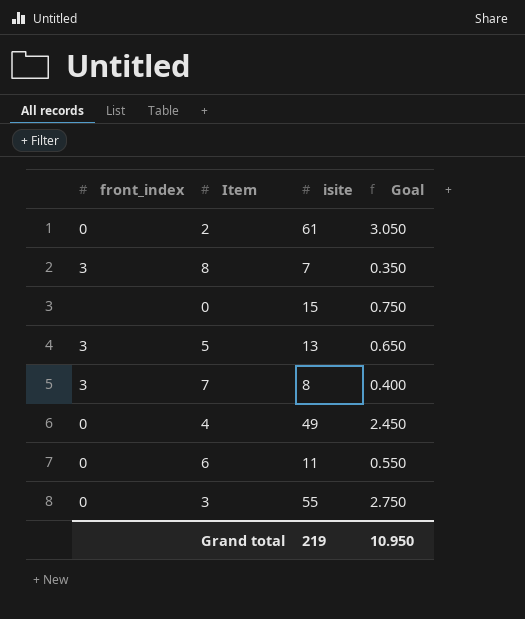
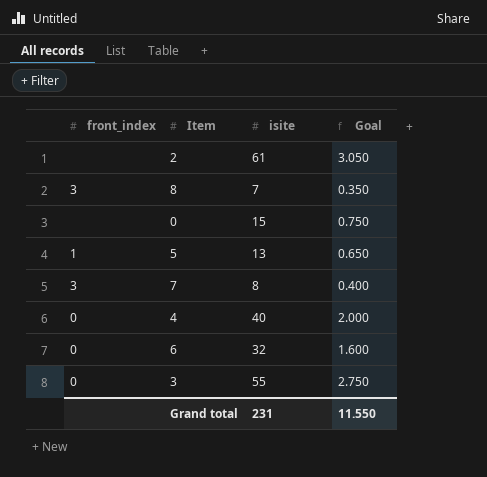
2 | front_index: 0 -> none
5 | front_index: 3 -> 1
4 | isite: 49 -> 40
4 | Goal: 2.450 -> 2.000
6 | isite: 11 -> 32
6 | Goal: 0.550 -> 1.600
Grand total | isite: 219 -> 231
Grand total | Goal: 10.950 -> 11.550

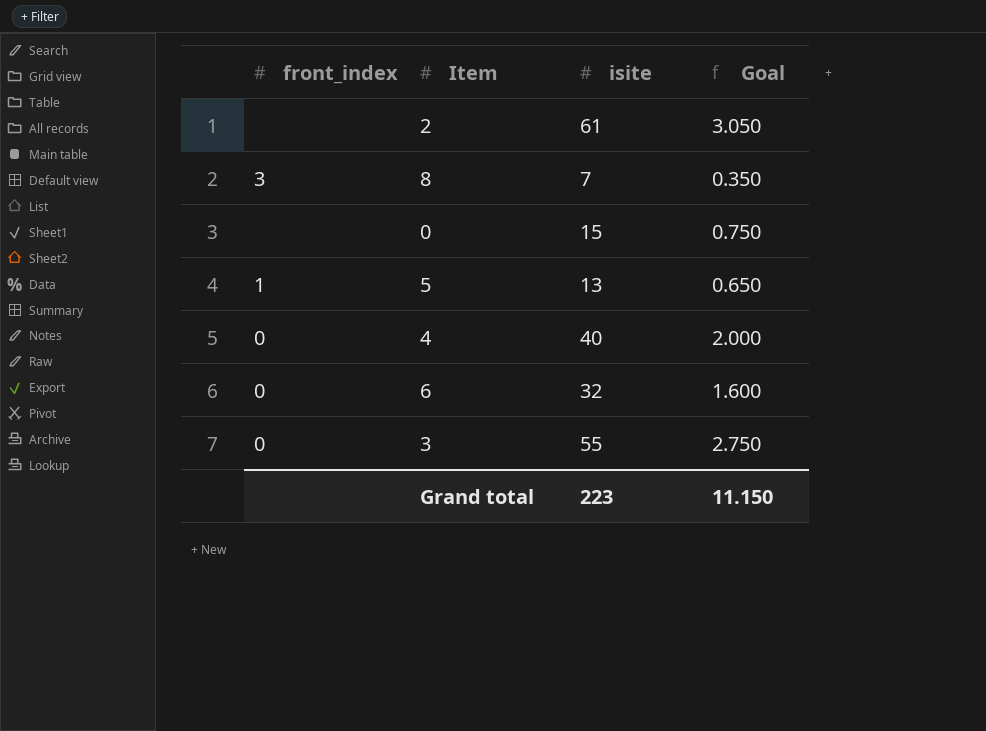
row 7: 3 | 8 | 0.400 -> none
Grand total | isite: 231 -> 223
Grand total | Goal: 11.550 -> 11.150

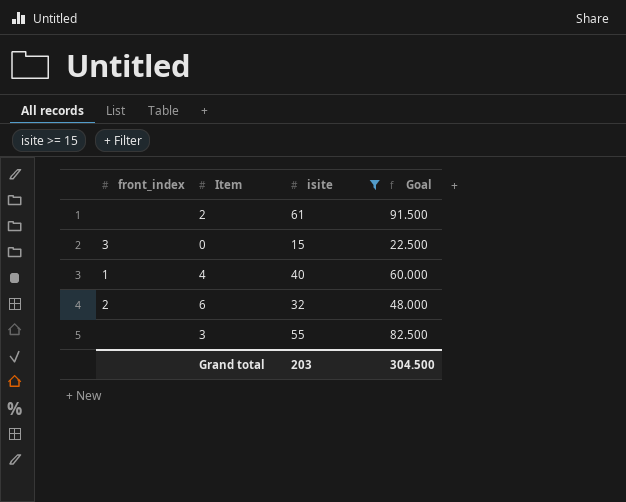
filter: none -> isite >= 15
column Goal | formula: [isite] * 0.05 -> [isite] * 1.5
0 | front_index: none -> 3
4 | front_index: 0 -> 1
6 | front_index: 0 -> 2
3 | front_index: 0 -> none
Grand total | isite: 223 -> 203
Grand total | Goal: 11.150 -> 304.500

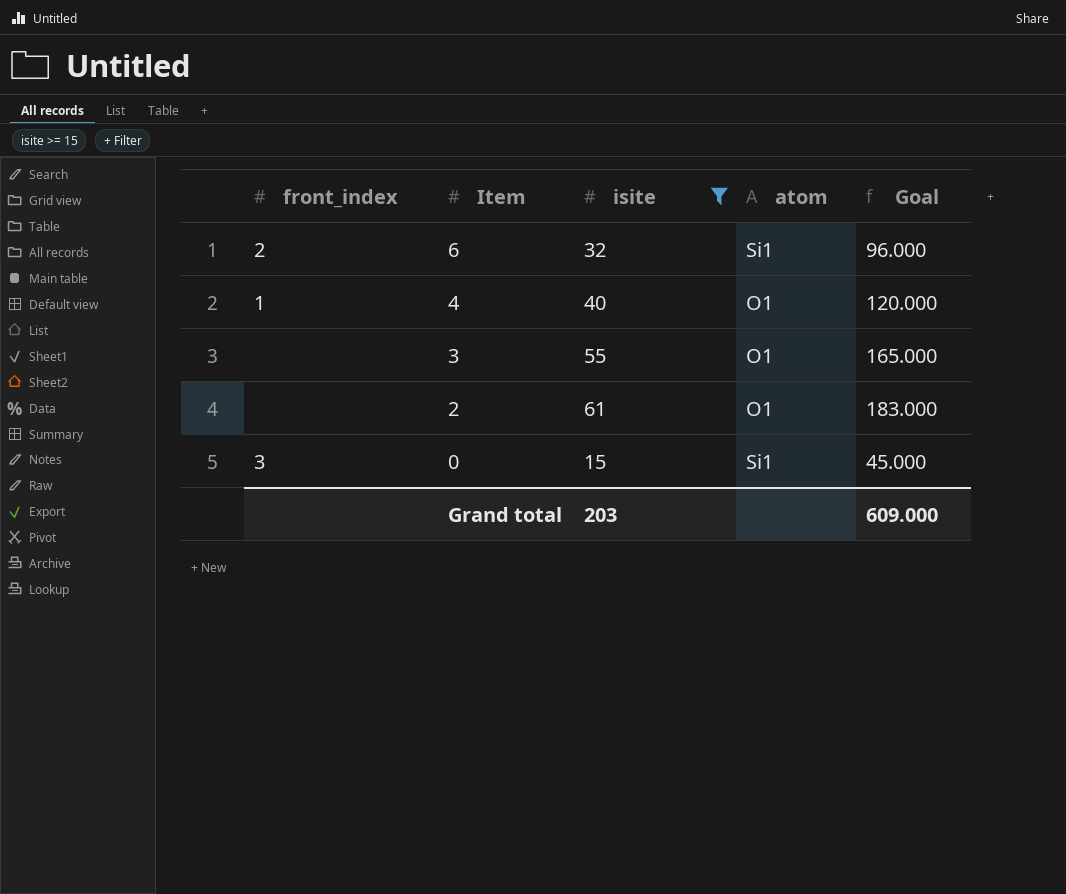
row order: none -> Item descending
column atom | position: none -> 4
column Goal | formula: [isite] * 1.5 -> [isite] * 3
Grand total | Goal: 304.500 -> 609.000

